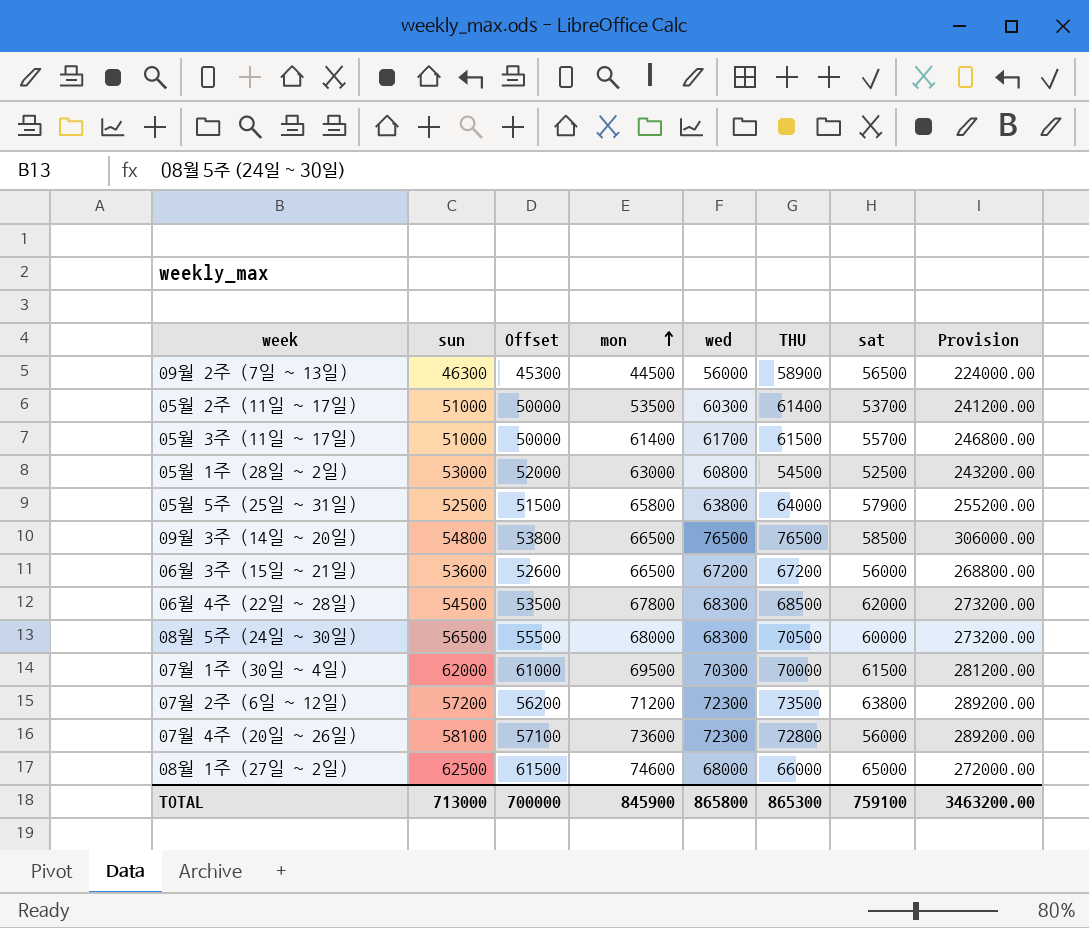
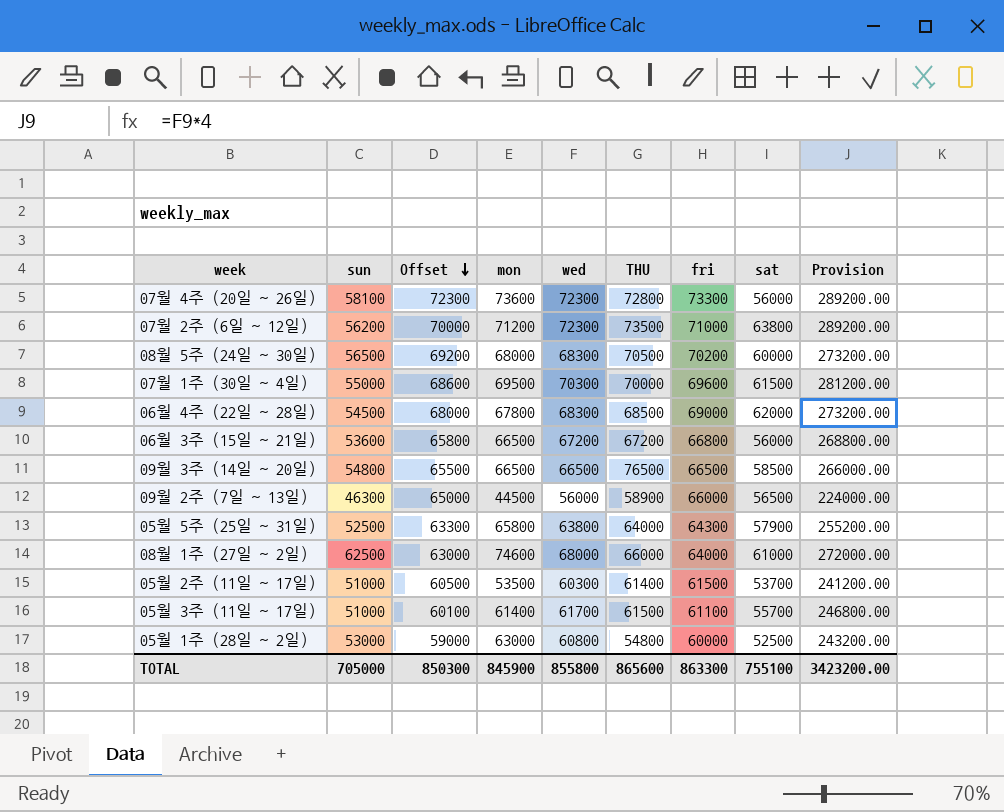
row order: mon ascending -> Offset descending
column Offset | formula: [sun] - 1000 -> [fri] - 1000
column fri | position: none -> 7
07월 2주 (6일 ~ 12일) | sun: 57200 -> 56200
07월 1주 (30일 ~ 4일) | sun: 62000 -> 55000
09월 3주 (14일 ~ 20일) | wed: 76500 -> 66500
09월 3주 (14일 ~ 20일) | Provision: 306000.00 -> 266000.00
08월 1주 (27일 ~ 2일) | sat: 65000 -> 61000
05월 1주 (28일 ~ 2일) | THU: 54500 -> 54800
TOTAL | sun: 713000 -> 705000
TOTAL | Offset: 700000 -> 850300
TOTAL | wed: 865800 -> 855800
TOTAL | THU: 865300 -> 865600
TOTAL | sat: 759100 -> 755100
TOTAL | Provision: 3463200.00 -> 3423200.00

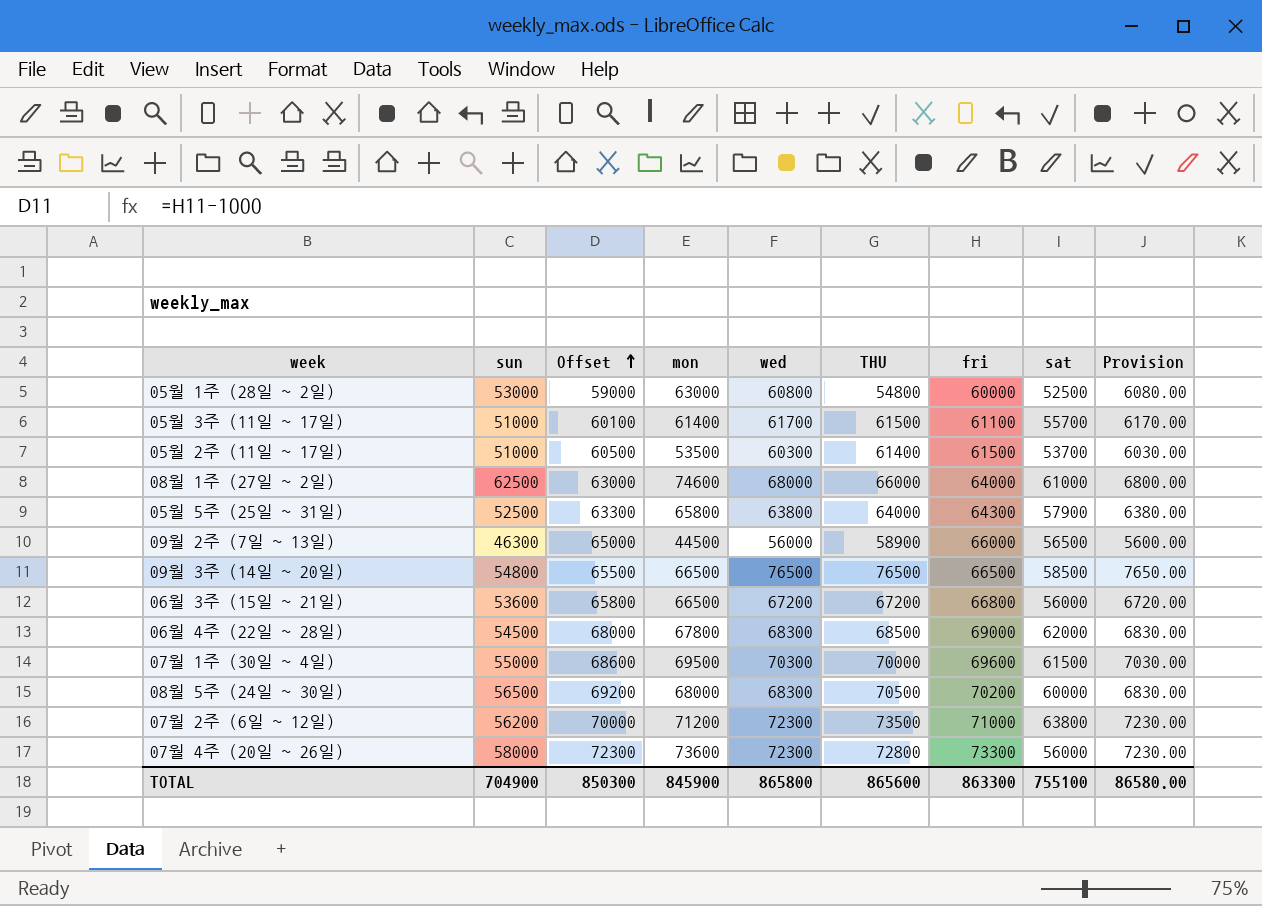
row order: Offset descending -> Offset ascending
column Provision | formula: [wed] * 4 -> [wed] * 0.1
09월 3주 (14일 ~ 20일) | wed: 66500 -> 76500
07월 4주 (20일 ~ 26일) | sun: 58100 -> 58000
TOTAL | sun: 705000 -> 704900
TOTAL | wed: 855800 -> 865800
TOTAL | Provision: 3423200.00 -> 86580.00

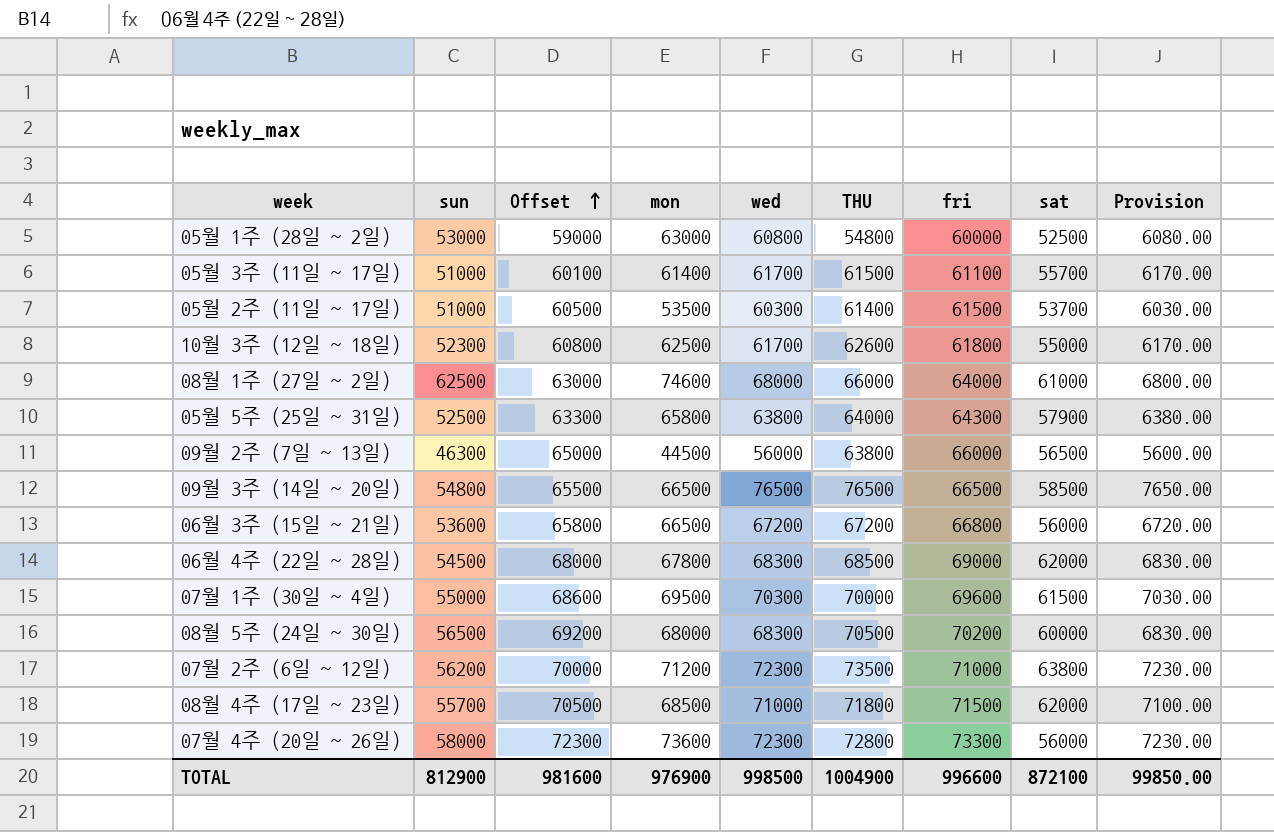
row 10월 3주 (12일 ~ 18일): none -> 52300 | 60800 | 62500 | 61700 | 62600 | 61800 | 55000 | 6170.00
09월 2주 (7일 ~ 13일) | THU: 58900 -> 63800
row 08월 4주 (17일 ~ 23일): none -> 55700 | 70500 | 68500 | 71000 | 71800 | 71500 | 62000 | 7100.00
TOTAL | sun: 704900 -> 812900
TOTAL | Offset: 850300 -> 981600
TOTAL | mon: 845900 -> 976900
TOTAL | wed: 865800 -> 998500
TOTAL | THU: 865600 -> 1004900
TOTAL | fri: 863300 -> 996600
TOTAL | sat: 755100 -> 872100
TOTAL | Provision: 86580.00 -> 99850.00

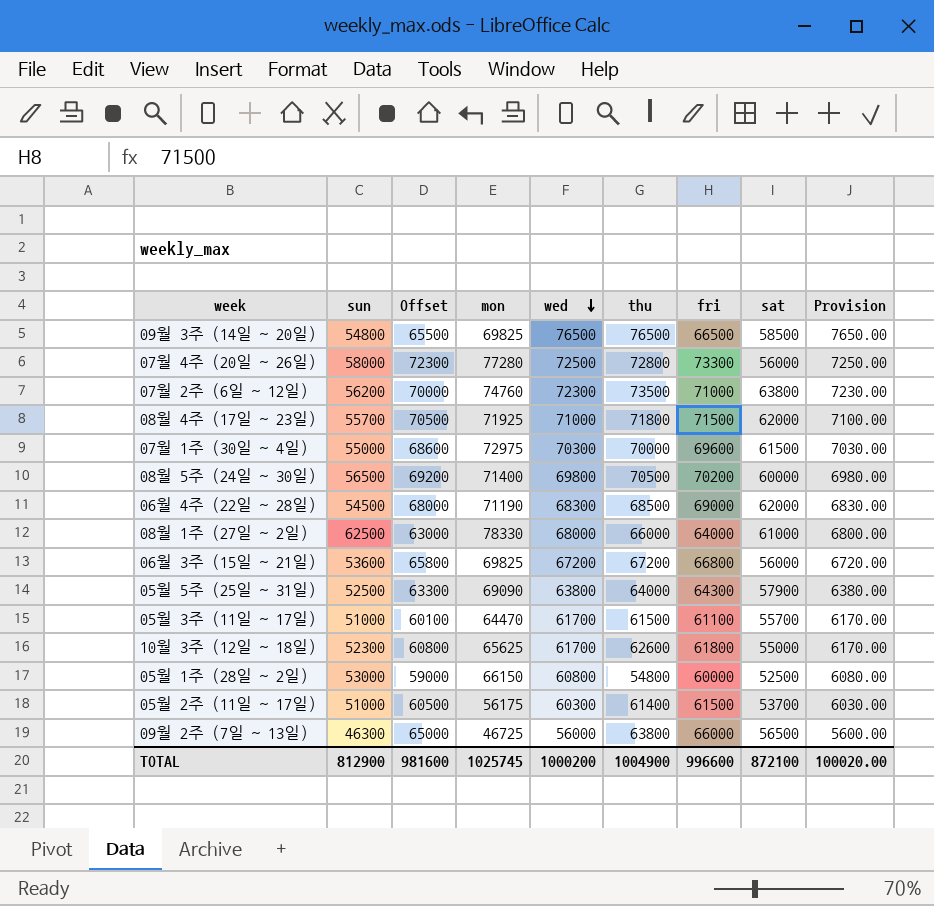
row order: Offset ascending -> wed descending
column name: THU -> thu
09월 3주 (14일 ~ 20일) | mon: 66500 -> 69825
07월 4주 (20일 ~ 26일) | mon: 73600 -> 77280
07월 4주 (20일 ~ 26일) | wed: 72300 -> 72500
07월 4주 (20일 ~ 26일) | Provision: 7230.00 -> 7250.00
07월 2주 (6일 ~ 12일) | mon: 71200 -> 74760
08월 4주 (17일 ~ 23일) | mon: 68500 -> 71925
07월 1주 (30일 ~ 4일) | mon: 69500 -> 72975
08월 5주 (24일 ~ 30일) | mon: 68000 -> 71400
08월 5주 (24일 ~ 30일) | wed: 68300 -> 69800
08월 5주 (24일 ~ 30일) | Provision: 6830.00 -> 6980.00
06월 4주 (22일 ~ 28일) | mon: 67800 -> 71190
08월 1주 (27일 ~ 2일) | mon: 74600 -> 78330
06월 3주 (15일 ~ 21일) | mon: 66500 -> 69825
05월 5주 (25일 ~ 31일) | mon: 65800 -> 69090
05월 3주 (11일 ~ 17일) | mon: 61400 -> 64470
10월 3주 (12일 ~ 18일) | mon: 62500 -> 65625
05월 1주 (28일 ~ 2일) | mon: 63000 -> 66150
05월 2주 (11일 ~ 17일) | mon: 53500 -> 56175
09월 2주 (7일 ~ 13일) | mon: 44500 -> 46725
TOTAL | mon: 976900 -> 1025745
TOTAL | wed: 998500 -> 1000200
TOTAL | Provision: 99850.00 -> 100020.00

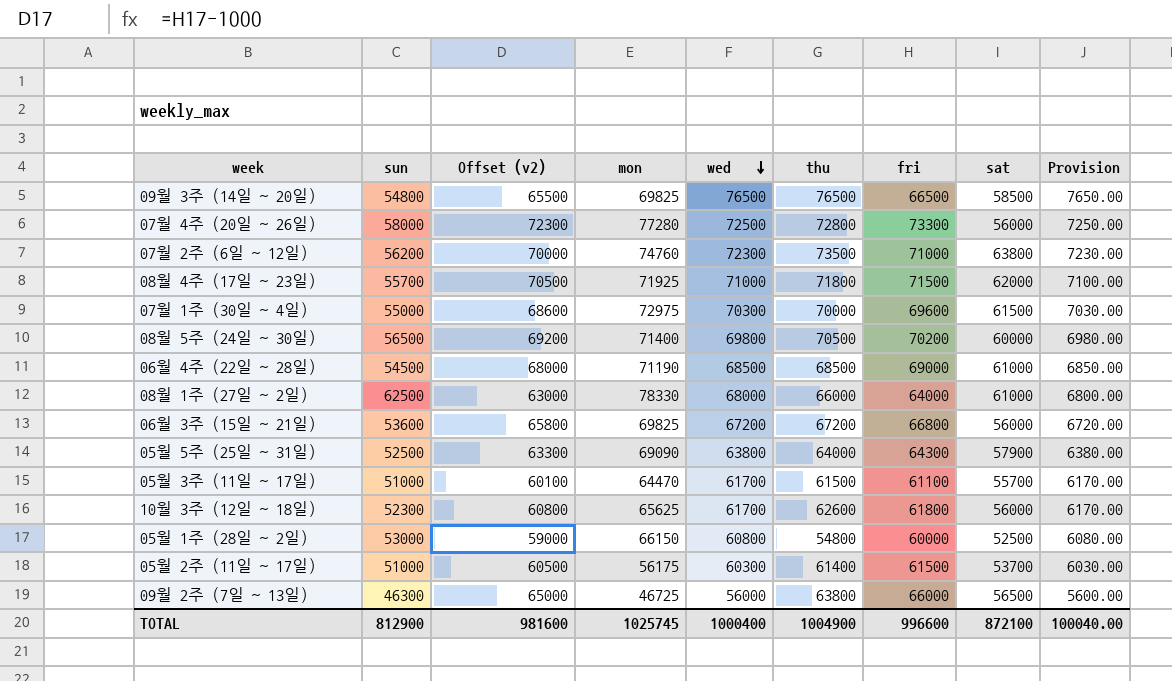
column name: Offset -> Offset (v2)
06월 4주 (22일 ~ 28일) | wed: 68300 -> 68500
06월 4주 (22일 ~ 28일) | sat: 62000 -> 61000
06월 4주 (22일 ~ 28일) | Provision: 6830.00 -> 6850.00
10월 3주 (12일 ~ 18일) | sat: 55000 -> 56000
TOTAL | wed: 1000200 -> 1000400
TOTAL | Provision: 100020.00 -> 100040.00

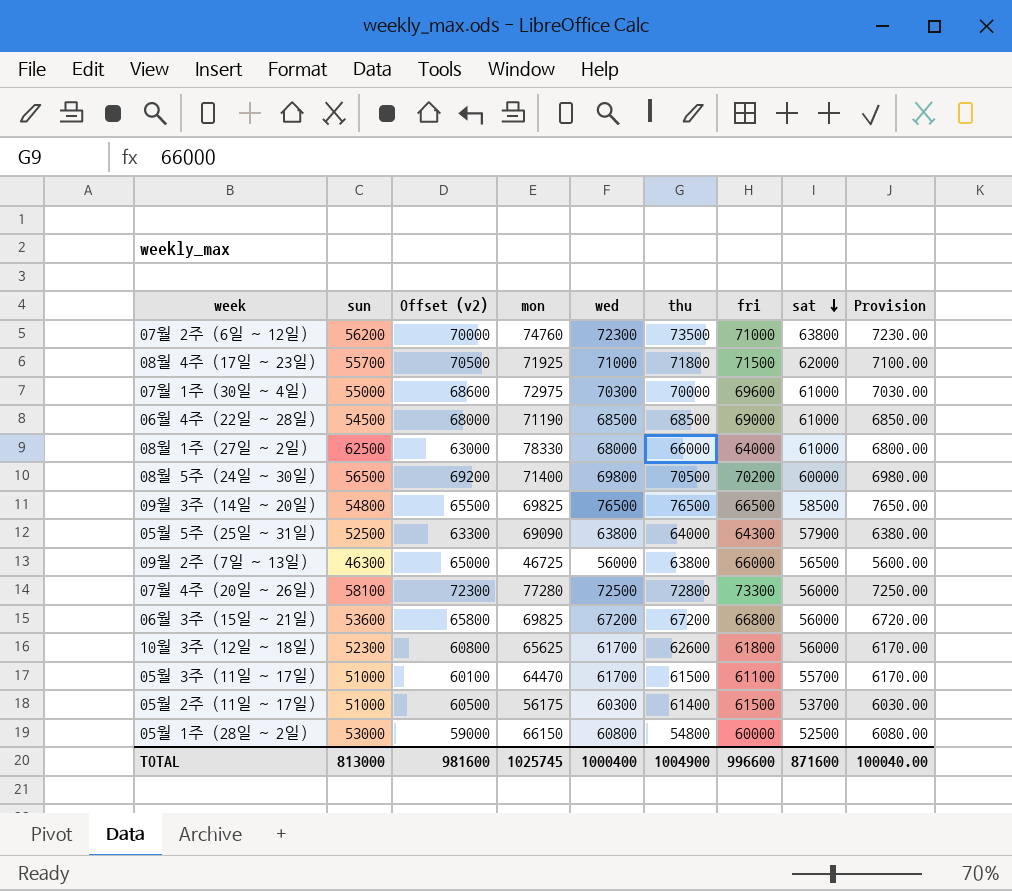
row order: wed descending -> sat descending
07월 1주 (30일 ~ 4일) | sat: 61500 -> 61000
07월 4주 (20일 ~ 26일) | sun: 58000 -> 58100
TOTAL | sun: 812900 -> 813000
TOTAL | sat: 872100 -> 871600

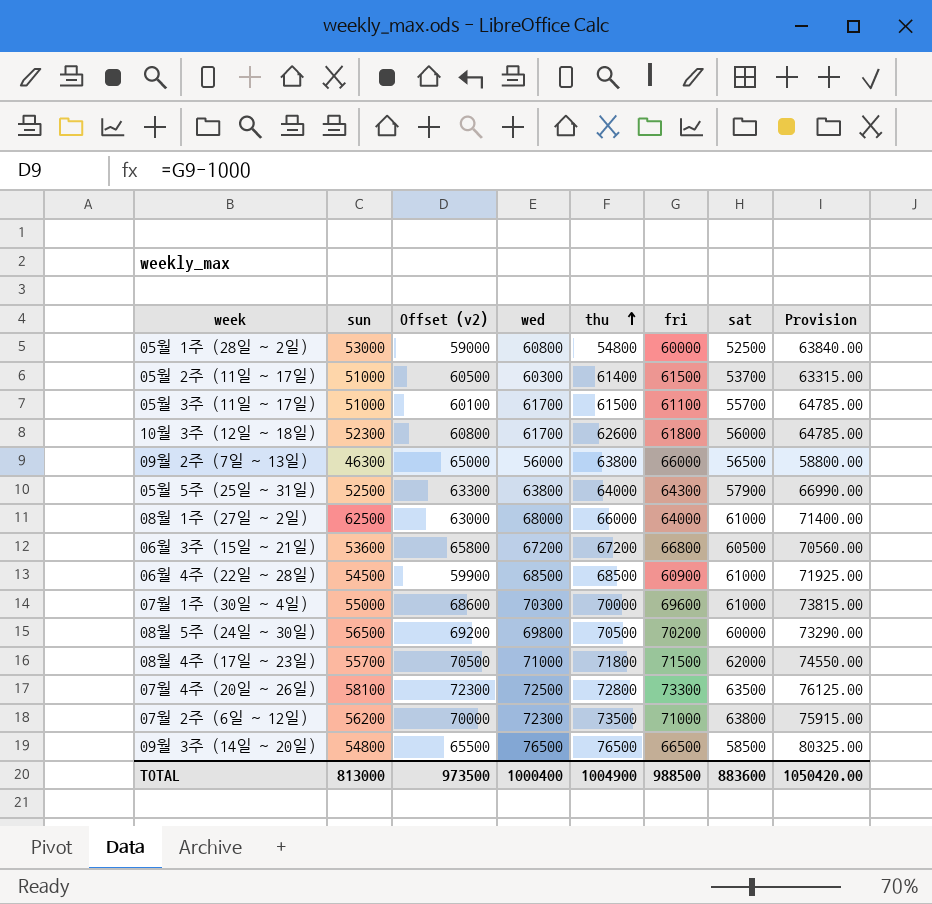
row order: sat descending -> thu ascending
column mon | position: 4 -> none
column Provision | formula: [wed] * 0.1 -> [wed] * 1.05
06월 3주 (15일 ~ 21일) | sat: 56000 -> 60500
06월 4주 (22일 ~ 28일) | Offset (v2): 68000 -> 59900
06월 4주 (22일 ~ 28일) | fri: 69000 -> 60900
07월 4주 (20일 ~ 26일) | sat: 56000 -> 63500
TOTAL | Offset (v2): 981600 -> 973500
TOTAL | fri: 996600 -> 988500
TOTAL | sat: 871600 -> 883600
TOTAL | Provision: 100040.00 -> 1050420.00

